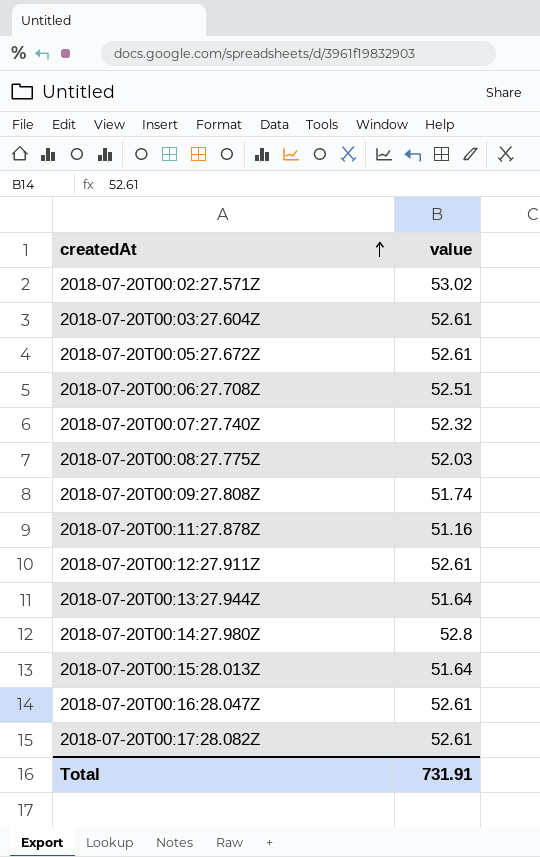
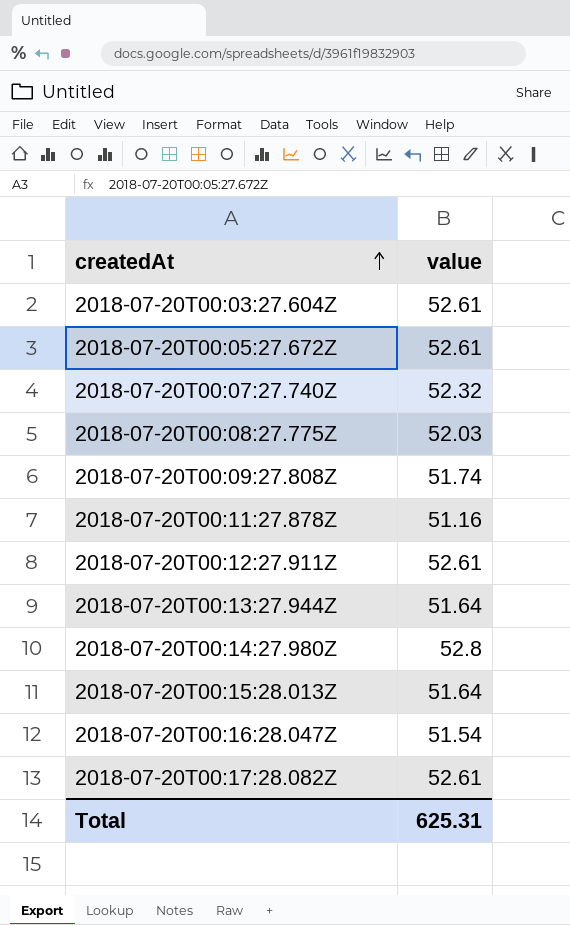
row 2018-07-20T00:02:27.571Z: 53.02 -> none
row 2018-07-20T00:06:27.708Z: 52.51 -> none
2018-07-20T00:16:28.047Z | value: 52.61 -> 51.54
Total | value: 731.91 -> 625.31

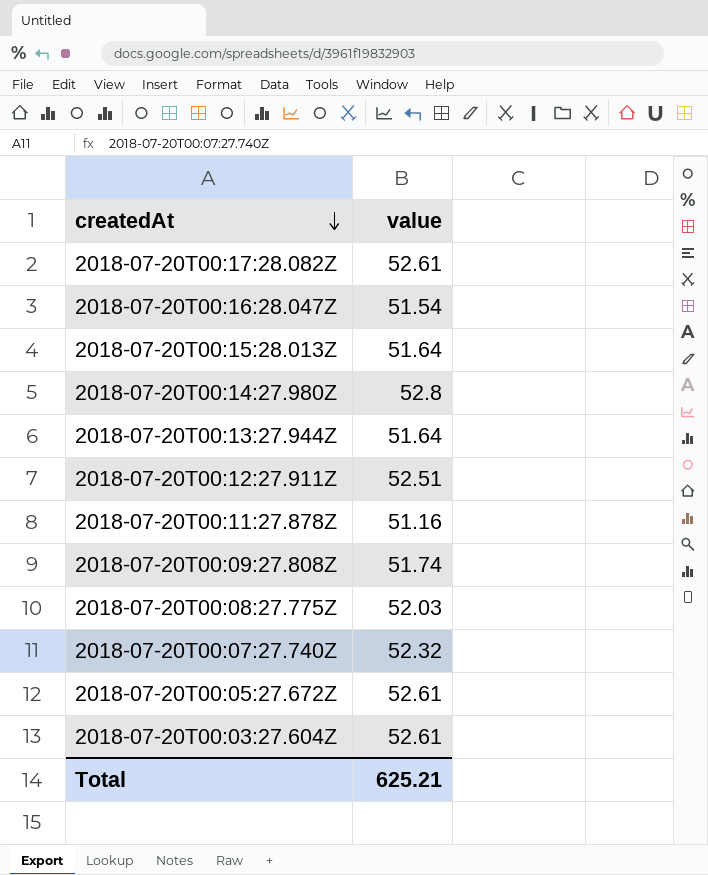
row order: createdAt ascending -> createdAt descending
2018-07-20T00:12:27.911Z | value: 52.61 -> 52.51
Total | value: 625.31 -> 625.21

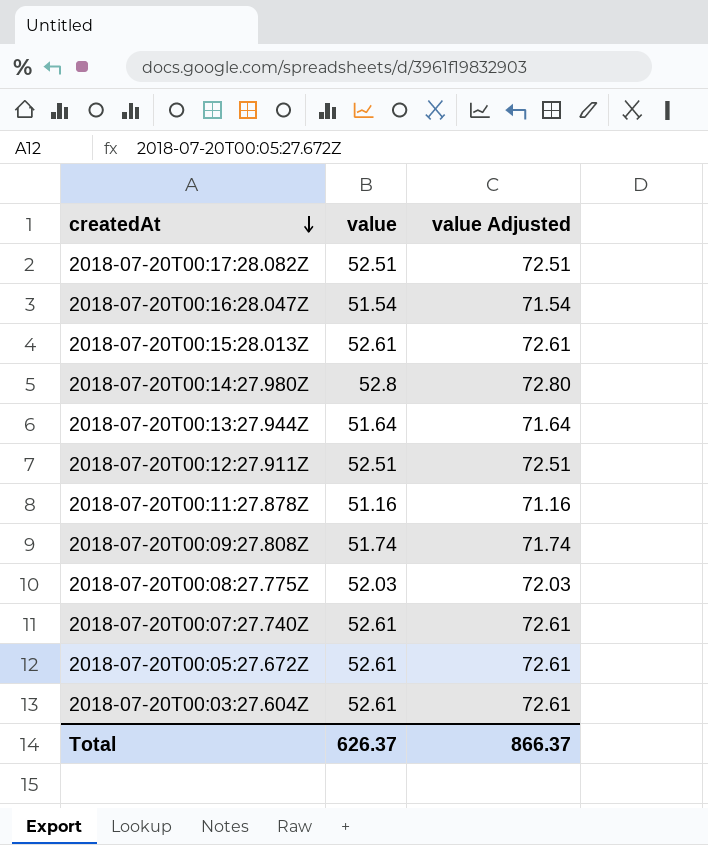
column value Adjusted | formula: none -> [value] + 20
2018-07-20T00:17:28.082Z | value: 52.61 -> 52.51
2018-07-20T00:15:28.013Z | value: 51.64 -> 52.61
2018-07-20T00:07:27.740Z | value: 52.32 -> 52.61
Total | value: 625.21 -> 626.37

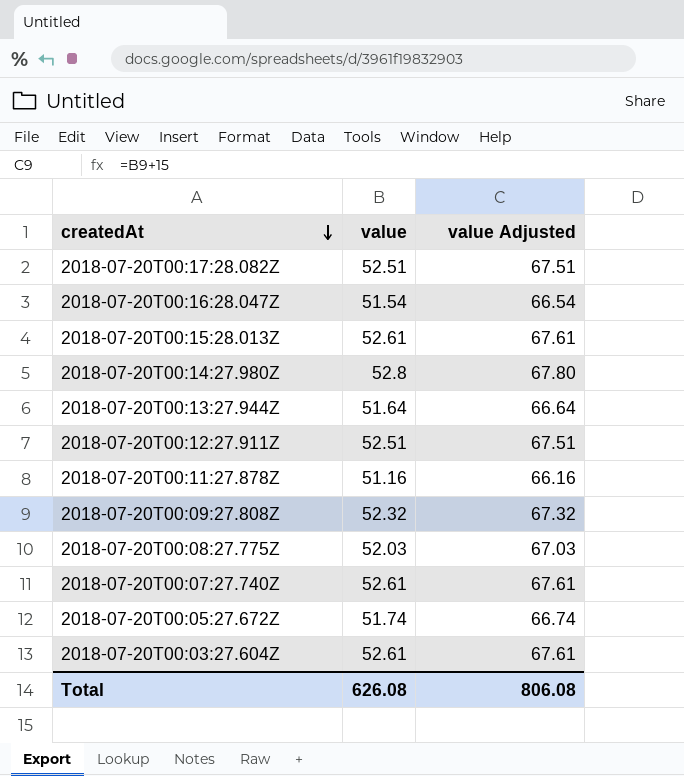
column value Adjusted | formula: [value] + 20 -> [value] + 15
2018-07-20T00:09:27.808Z | value: 51.74 -> 52.32
2018-07-20T00:05:27.672Z | value: 52.61 -> 51.74
Total | value: 626.37 -> 626.08
Total | value Adjusted: 866.37 -> 806.08

